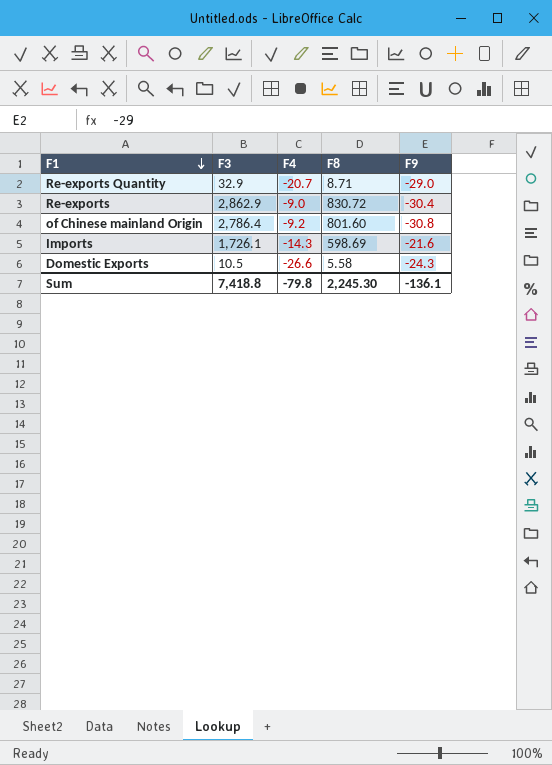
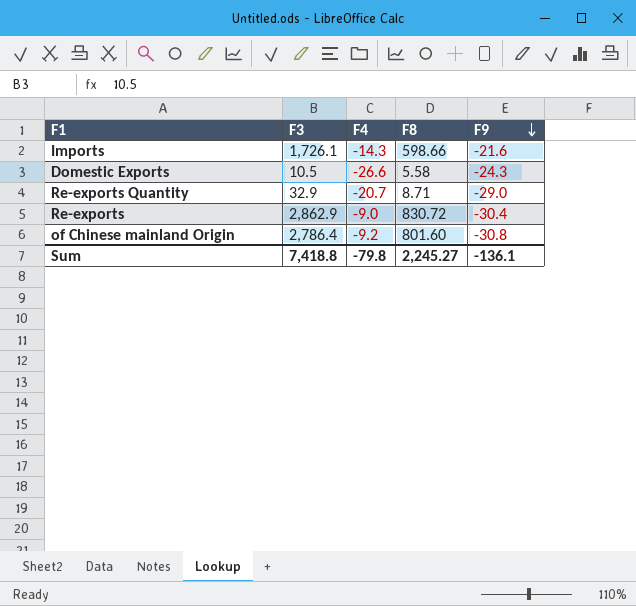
row order: F1 descending -> F9 descending
Imports | F8: 598.69 -> 598.66
Sum | F8: 2,245.30 -> 2,245.27

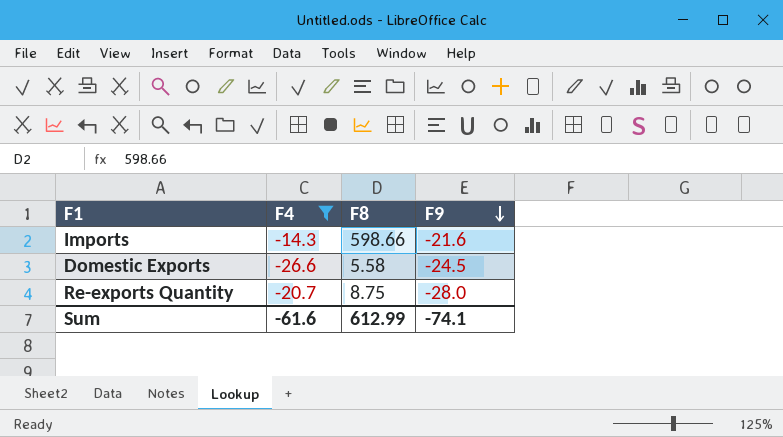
filter: none -> F4 <= -14.3
column F3 | position: 2 -> none
Domestic Exports | F9: -24.3 -> -24.5
Re-exports Quantity | F8: 8.71 -> 8.75
Re-exports Quantity | F9: -29.0 -> -28.0
Sum | F4: -79.8 -> -61.6
Sum | F8: 2,245.27 -> 612.99
Sum | F9: -136.1 -> -74.1

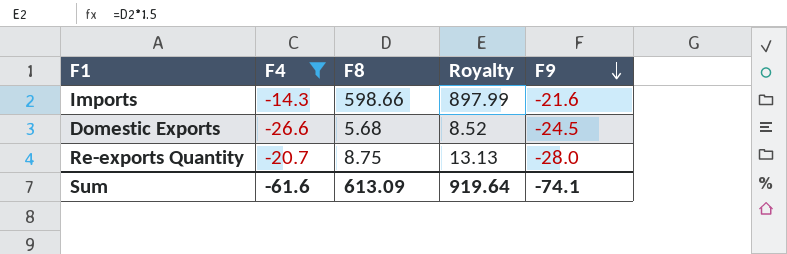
column Royalty | formula: none -> [F8] * 1.5
Domestic Exports | F8: 5.58 -> 5.68
Sum | F8: 612.99 -> 613.09

